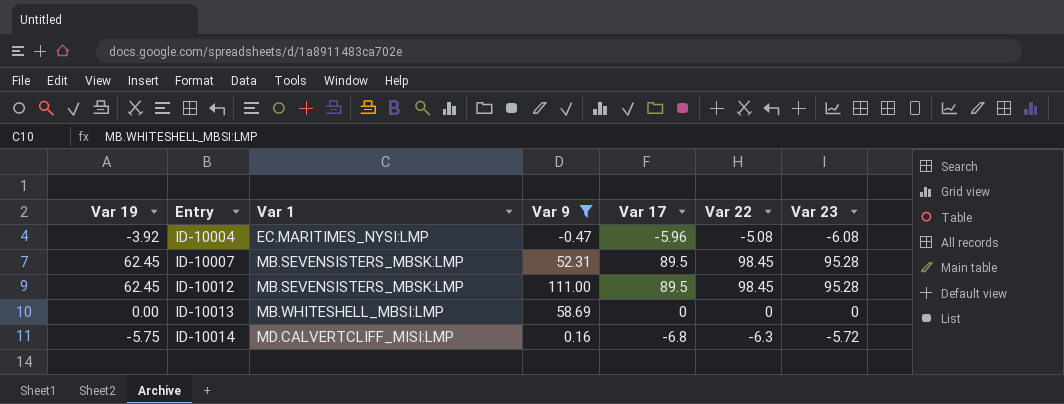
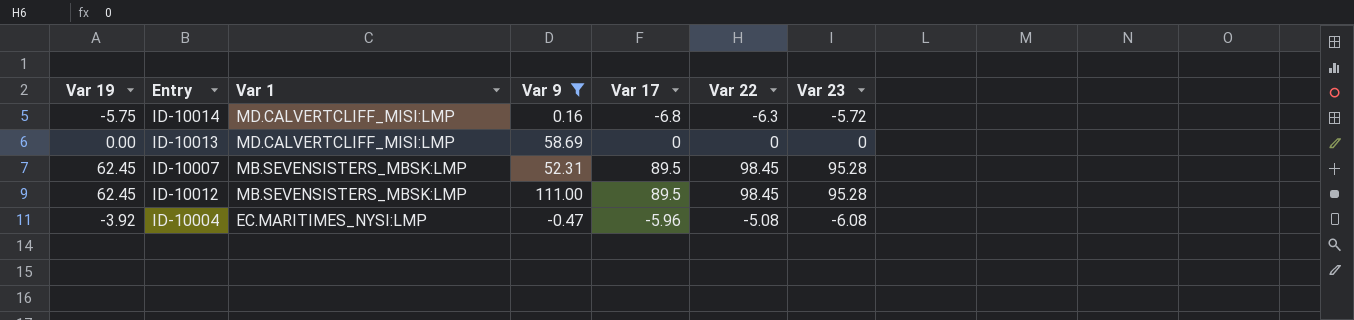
row order: Entry ascending -> Var 1 descending
ID-10013 | Var 1: MB.WHITESHELL_MBSI:LMP -> MD.CALVERTCLIFF_MISI:LMP

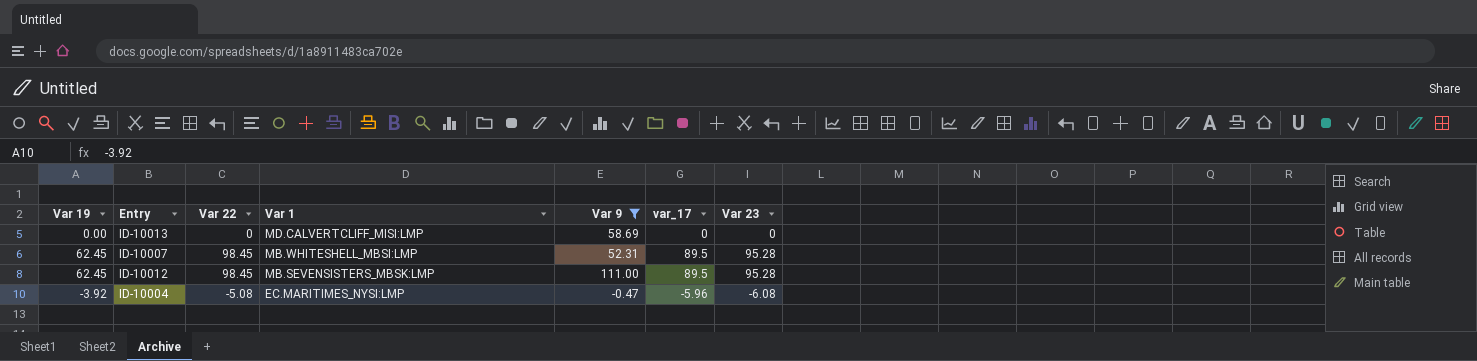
column Var 22 | position: 6 -> 3
column name: Var 17 -> var_17
row ID-10014: -5.75 | MD.CALVERTCLIFF_MISI:LMP | 0.16 | -6.8 | -6.3 | -5.72 -> none
ID-10007 | Var 1: MB.SEVENSISTERS_MBSK:LMP -> MB.WHITESHELL_MBSI:LMP

